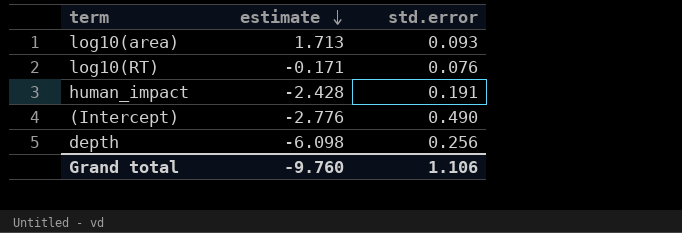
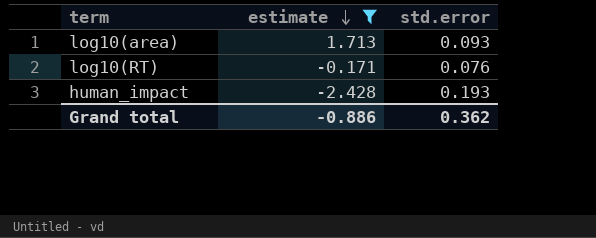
filter: none -> estimate >= -2.428
human_impact | std.error: 0.191 -> 0.193
Grand total | estimate: -9.760 -> -0.886
Grand total | std.error: 1.106 -> 0.362

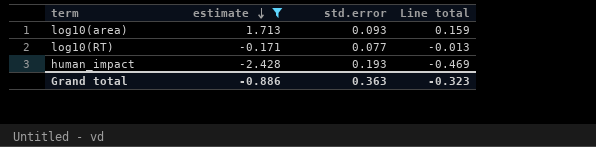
column Line total | formula: none -> [estimate] * [std.error]
log10(RT) | std.error: 0.076 -> 0.077
Grand total | std.error: 0.362 -> 0.363

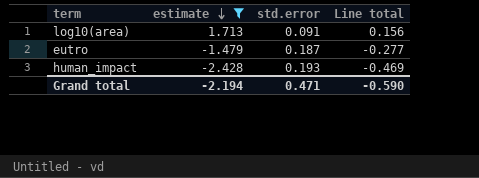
row log10(RT): -0.171 | 0.077 | -0.013 -> none
log10(area) | std.error: 0.093 -> 0.091
log10(area) | Line total: 0.159 -> 0.156
row eutro: none -> -1.479 | 0.187 | -0.277
Grand total | estimate: -0.886 -> -2.194
Grand total | std.error: 0.363 -> 0.471
Grand total | Line total: -0.323 -> -0.590

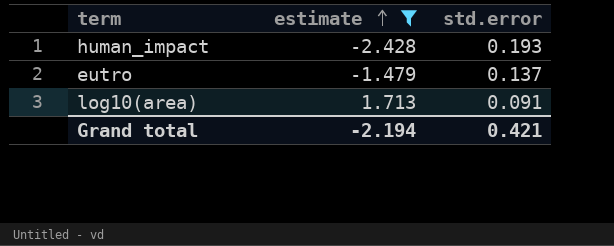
row order: estimate descending -> estimate ascending
column Line total | formula: [estimate] * [std.error] -> none
eutro | std.error: 0.187 -> 0.137
Grand total | std.error: 0.471 -> 0.421

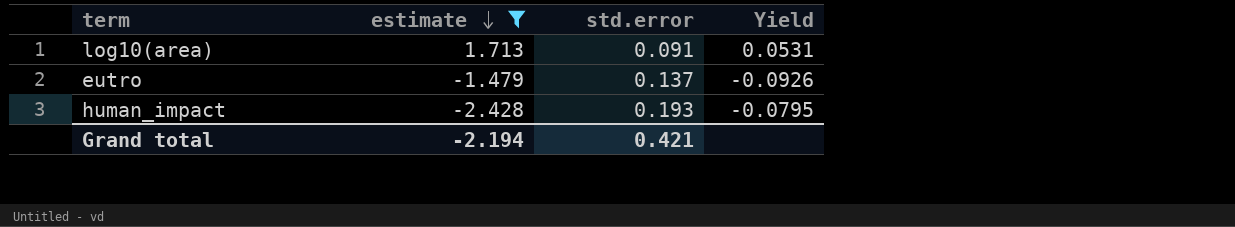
row order: estimate ascending -> estimate descending
column Yield | formula: none -> [std.error] / [estimate]

